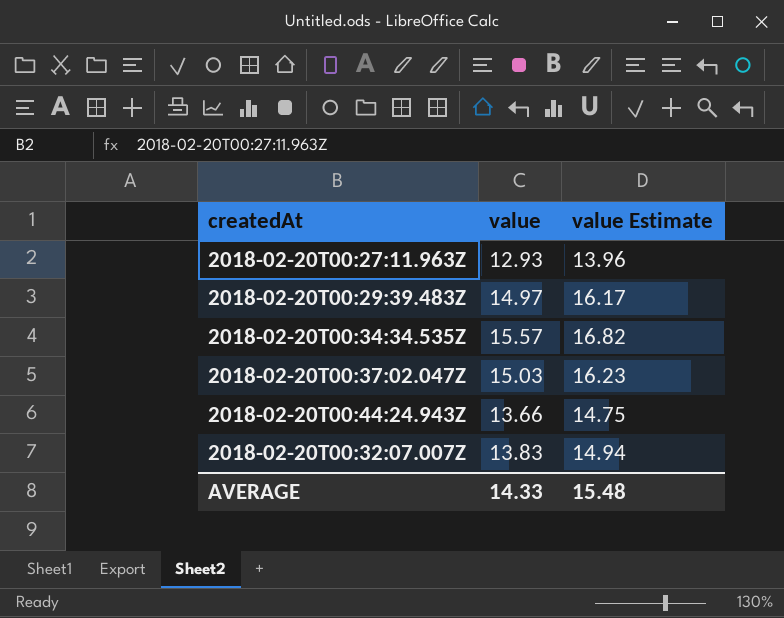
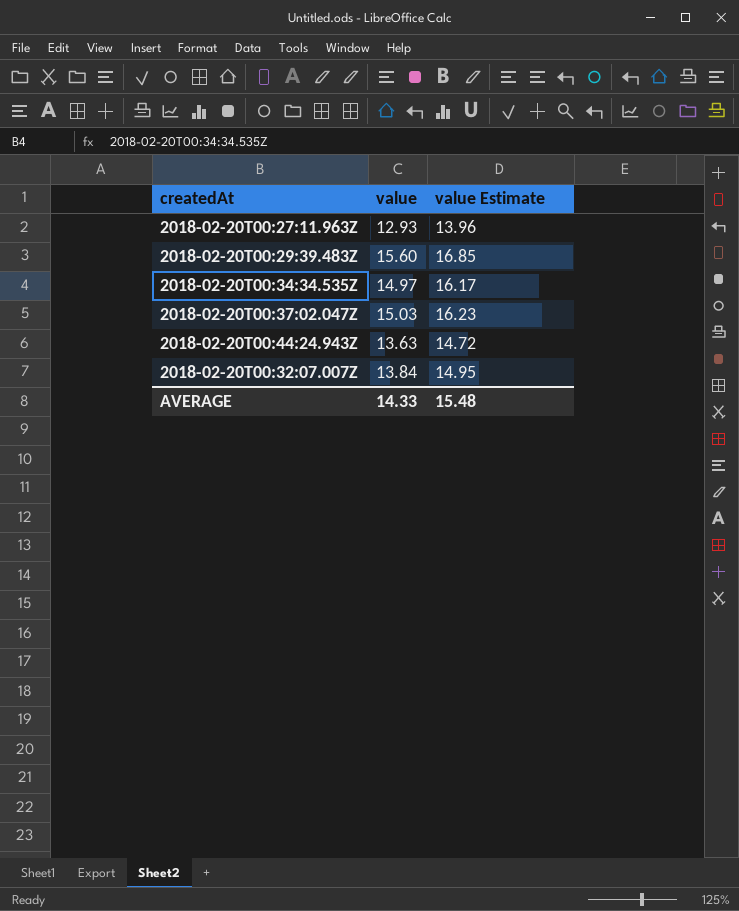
2018-02-20T00:29:39.483Z | value: 14.97 -> 15.60
2018-02-20T00:29:39.483Z | value Estimate: 16.17 -> 16.85
2018-02-20T00:34:34.535Z | value: 15.57 -> 14.97
2018-02-20T00:34:34.535Z | value Estimate: 16.82 -> 16.17
2018-02-20T00:44:24.943Z | value: 13.66 -> 13.63
2018-02-20T00:44:24.943Z | value Estimate: 14.75 -> 14.72
2018-02-20T00:32:07.007Z | value: 13.83 -> 13.84
2018-02-20T00:32:07.007Z | value Estimate: 14.94 -> 14.95

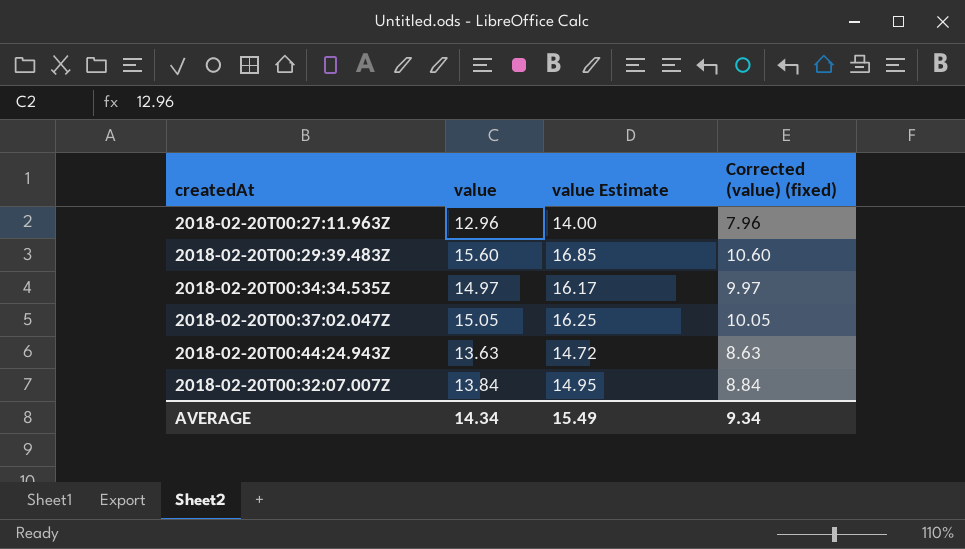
column Corrected (value) (fixed) | formula: none -> [value] - 5
2018-02-20T00:27:11.963Z | value: 12.93 -> 12.96
2018-02-20T00:27:11.963Z | value Estimate: 13.96 -> 14.00
2018-02-20T00:37:02.047Z | value: 15.03 -> 15.05
2018-02-20T00:37:02.047Z | value Estimate: 16.23 -> 16.25
AVERAGE | value: 14.33 -> 14.34
AVERAGE | value Estimate: 15.48 -> 15.49

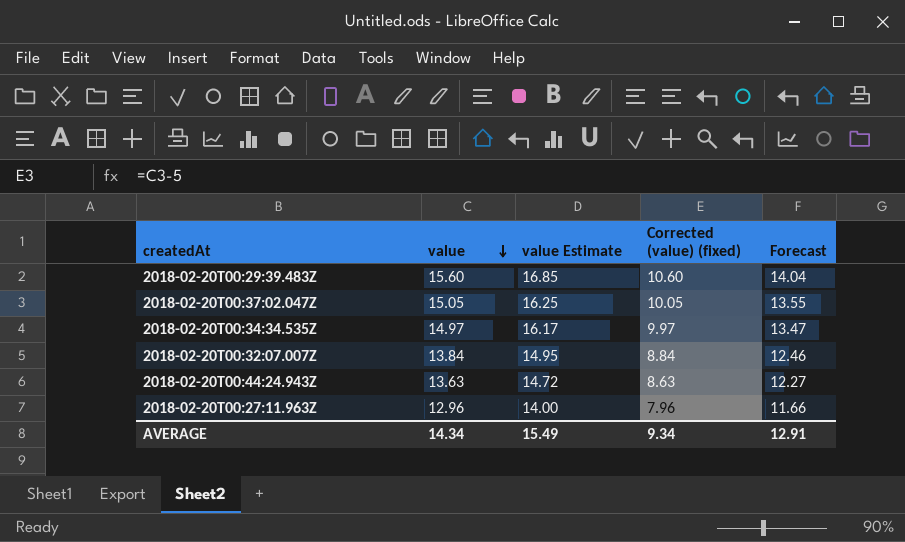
row order: none -> value descending
column Forecast | formula: none -> [value] * 0.9

